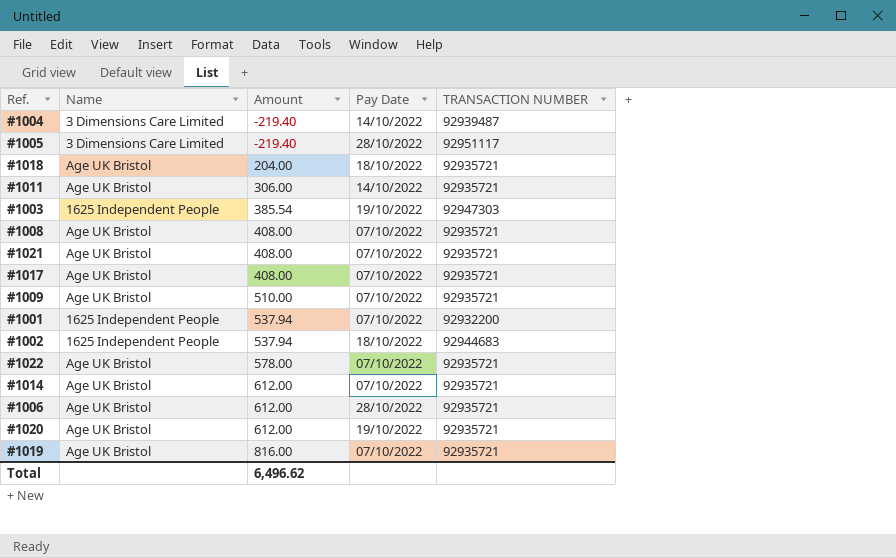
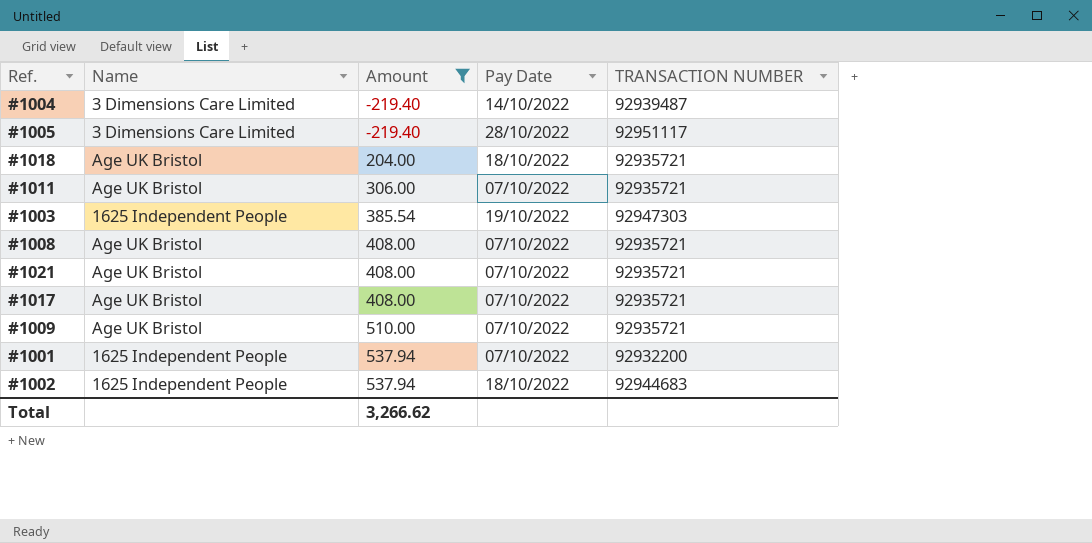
filter: none -> Amount <= 537.94
#1011 | Pay Date: 14/10/2022 -> 07/10/2022
Total | Amount: 6,496.62 -> 3,266.62

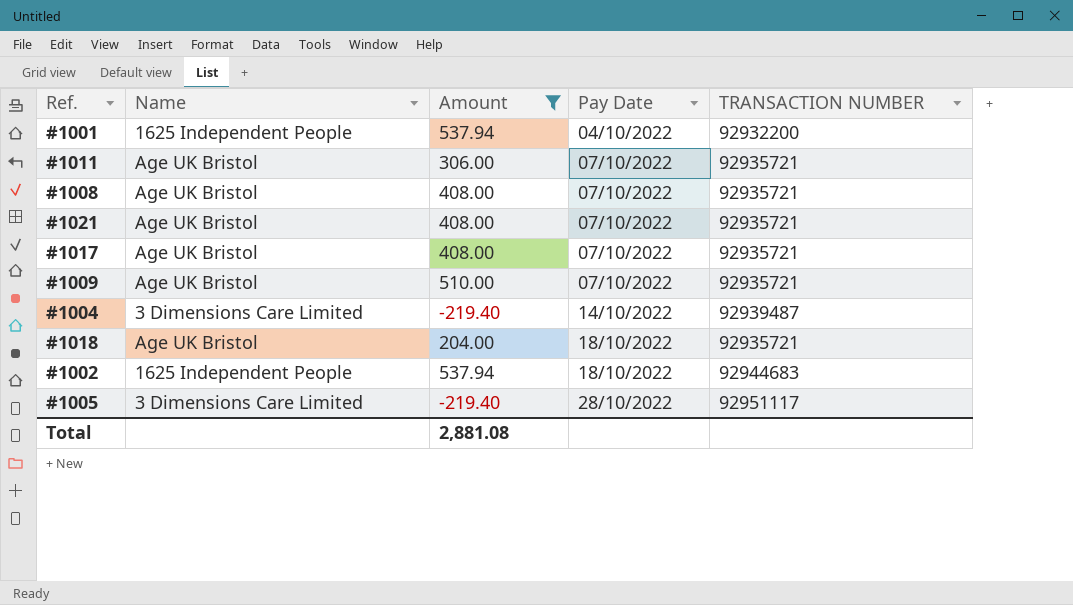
row order: Amount ascending -> Pay Date ascending
row #1003: 1625 Independent People | 385.54 | 19/10/2022 | 92947303 -> none
#1001 | Pay Date: 07/10/2022 -> 04/10/2022
Total | Amount: 3,266.62 -> 2,881.08

